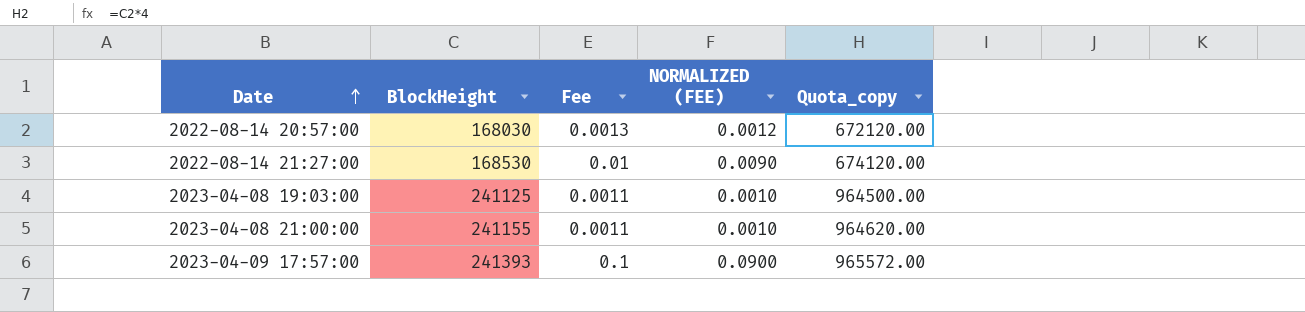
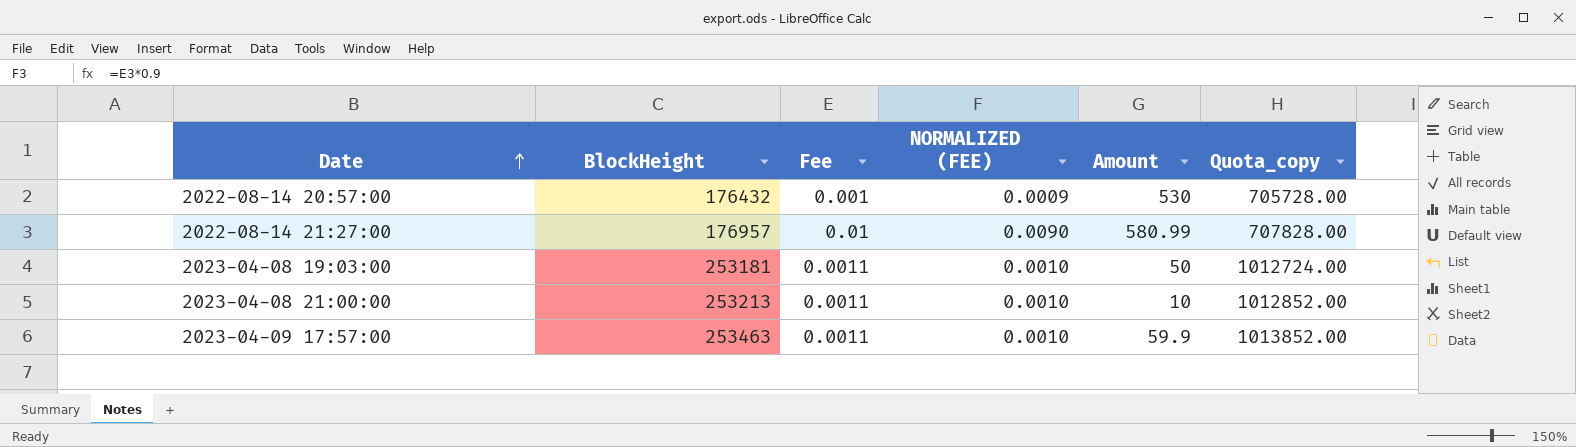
column Amount | position: none -> 5
2022-08-14 20:57:00 | BlockHeight: 168030 -> 176432
2022-08-14 20:57:00 | Fee: 0.0013 -> 0.001
2022-08-14 20:57:00 | NORMALIZED (FEE): 0.0012 -> 0.0009
2022-08-14 20:57:00 | Quota_copy: 672120.00 -> 705728.00
2022-08-14 21:27:00 | BlockHeight: 168530 -> 176957
2022-08-14 21:27:00 | Quota_copy: 674120.00 -> 707828.00
2023-04-08 19:03:00 | BlockHeight: 241125 -> 253181
2023-04-08 19:03:00 | Quota_copy: 964500.00 -> 1012724.00
2023-04-08 21:00:00 | BlockHeight: 241155 -> 253213
2023-04-08 21:00:00 | Quota_copy: 964620.00 -> 1012852.00
2023-04-09 17:57:00 | BlockHeight: 241393 -> 253463
2023-04-09 17:57:00 | Fee: 0.1 -> 0.0011
2023-04-09 17:57:00 | NORMALIZED (FEE): 0.0900 -> 0.0010
2023-04-09 17:57:00 | Quota_copy: 965572.00 -> 1013852.00

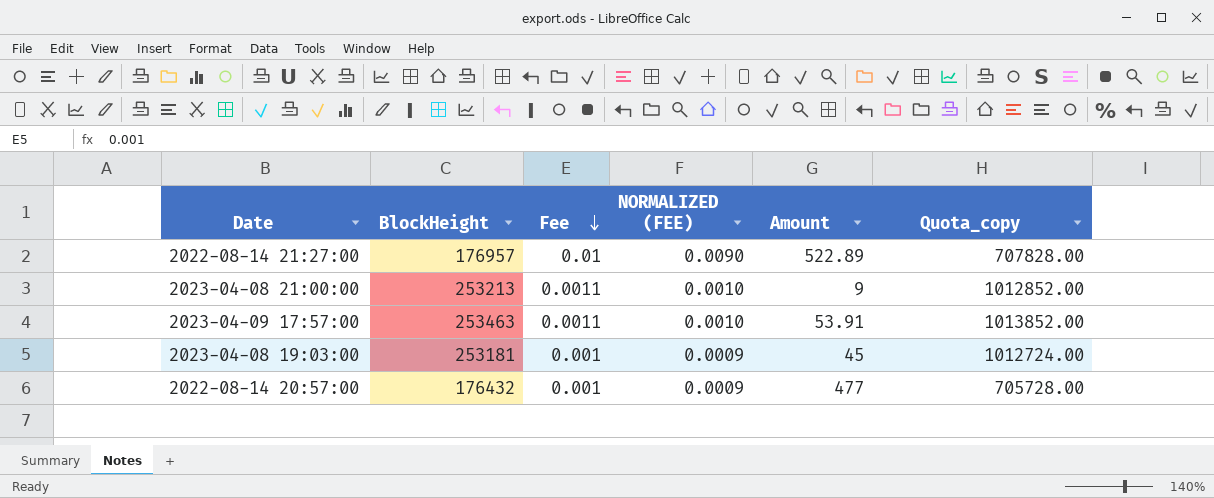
row order: Date ascending -> Fee descending
2022-08-14 21:27:00 | Amount: 580.99 -> 522.89
2023-04-08 21:00:00 | Amount: 10 -> 9
2023-04-09 17:57:00 | Amount: 59.9 -> 53.91
2023-04-08 19:03:00 | Fee: 0.0011 -> 0.001
2023-04-08 19:03:00 | NORMALIZED (FEE): 0.0010 -> 0.0009
2023-04-08 19:03:00 | Amount: 50 -> 45
2022-08-14 20:57:00 | Amount: 530 -> 477

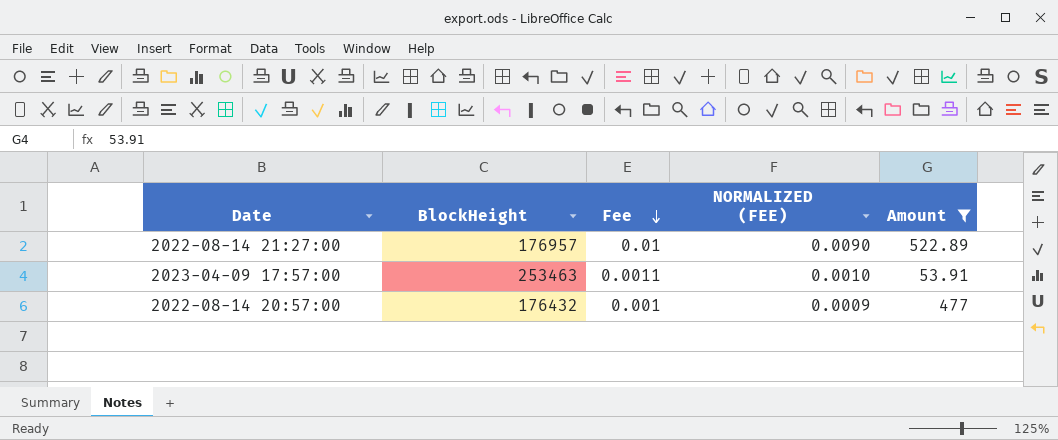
filter: none -> Amount >= 53.91
column Quota_copy | formula: [BlockHeight] * 4 -> none

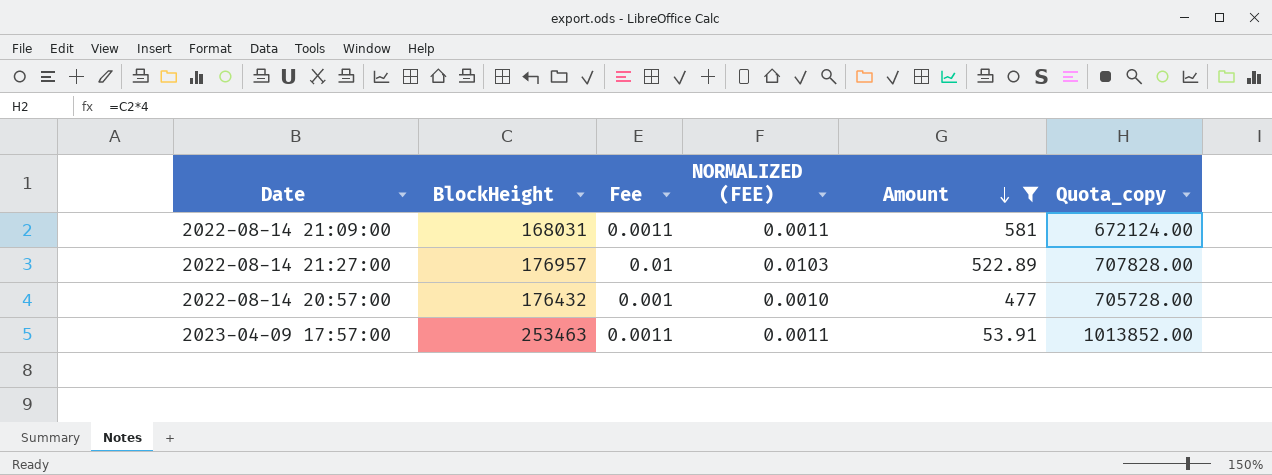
row order: Fee descending -> Amount descending
column NORMALIZED (FEE) | formula: [Fee] * 0.9 -> [Fee] * 1.03
column Quota_copy | formula: none -> [BlockHeight] * 4
row 2022-08-14 21:09:00: none -> 168031 | 0.0011 | 0.0011 | 581 | 672124.00

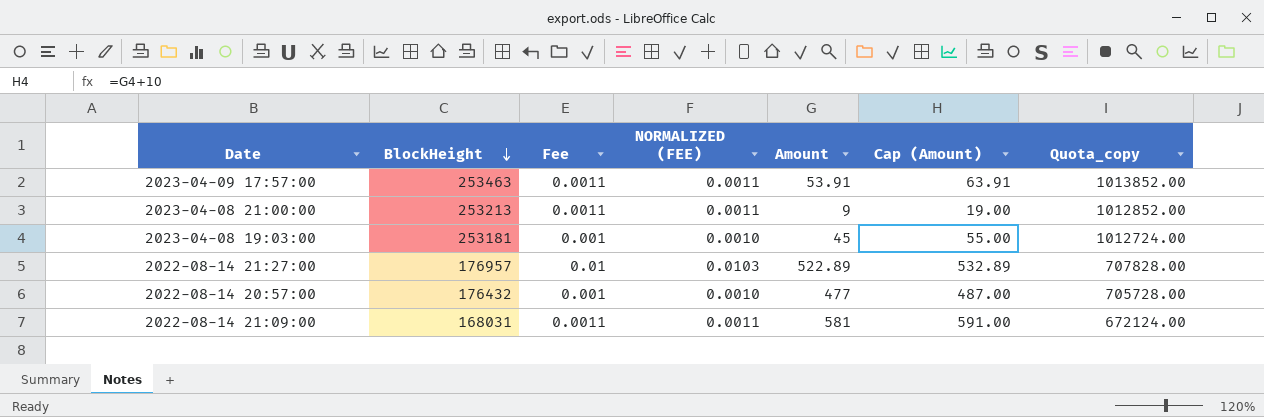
filter: Amount >= 53.91 -> none
row order: Amount descending -> BlockHeight descending
column Cap (Amount) | formula: none -> [Amount] + 10

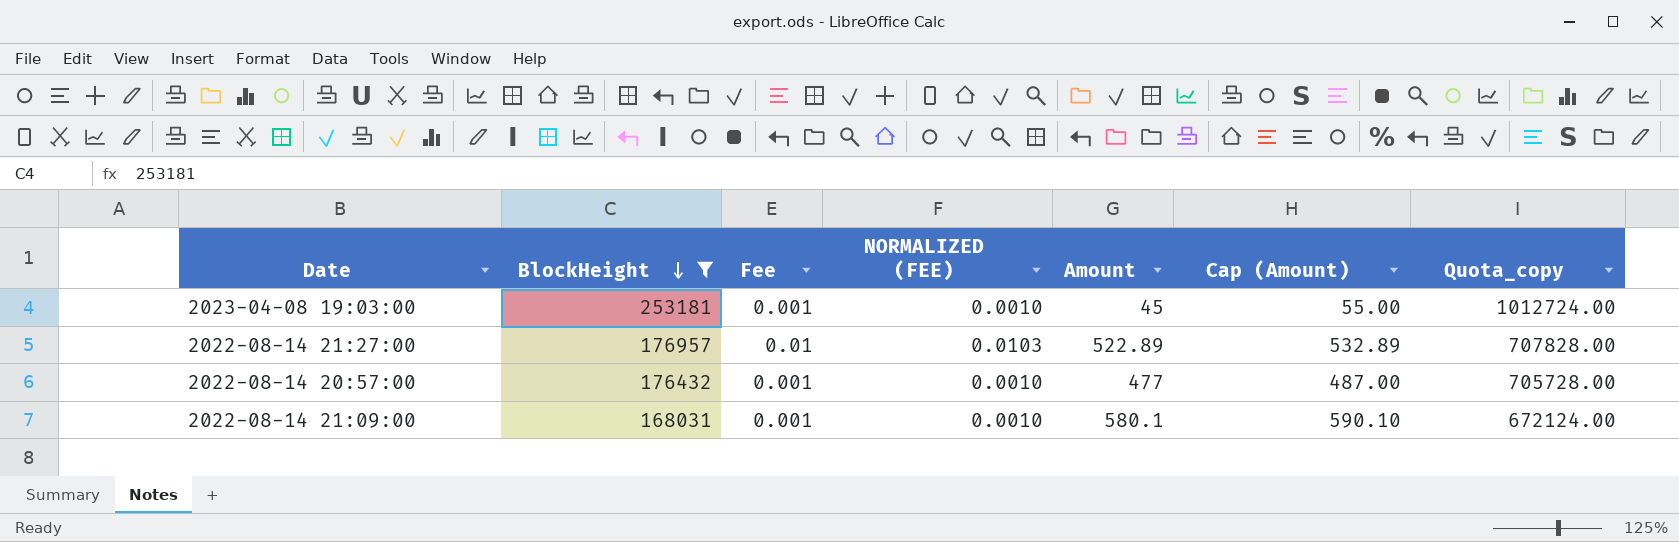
filter: none -> BlockHeight <= 253181
2022-08-14 21:09:00 | Fee: 0.0011 -> 0.001
2022-08-14 21:09:00 | NORMALIZED (FEE): 0.0011 -> 0.0010
2022-08-14 21:09:00 | Amount: 581 -> 580.1
2022-08-14 21:09:00 | Cap (Amount): 591.00 -> 590.10

